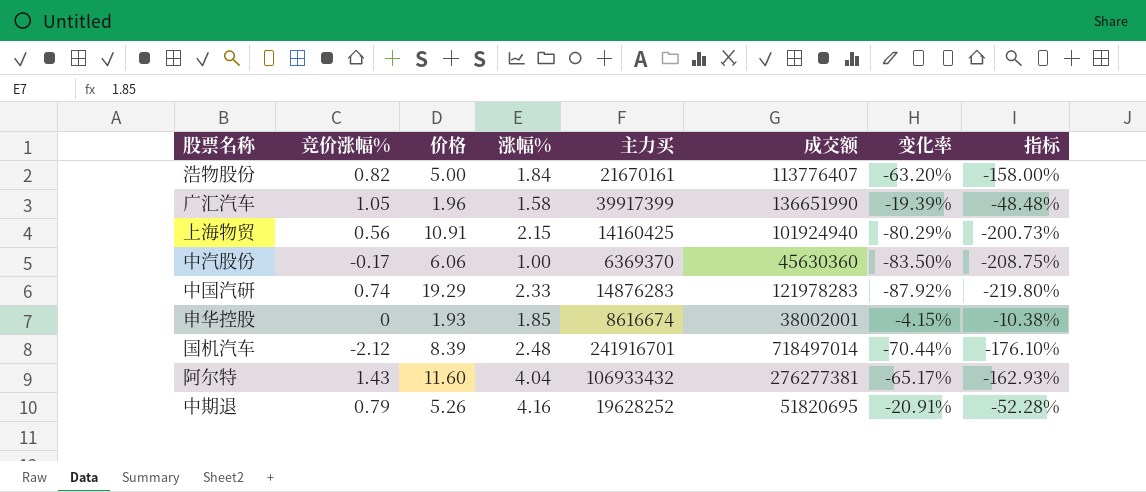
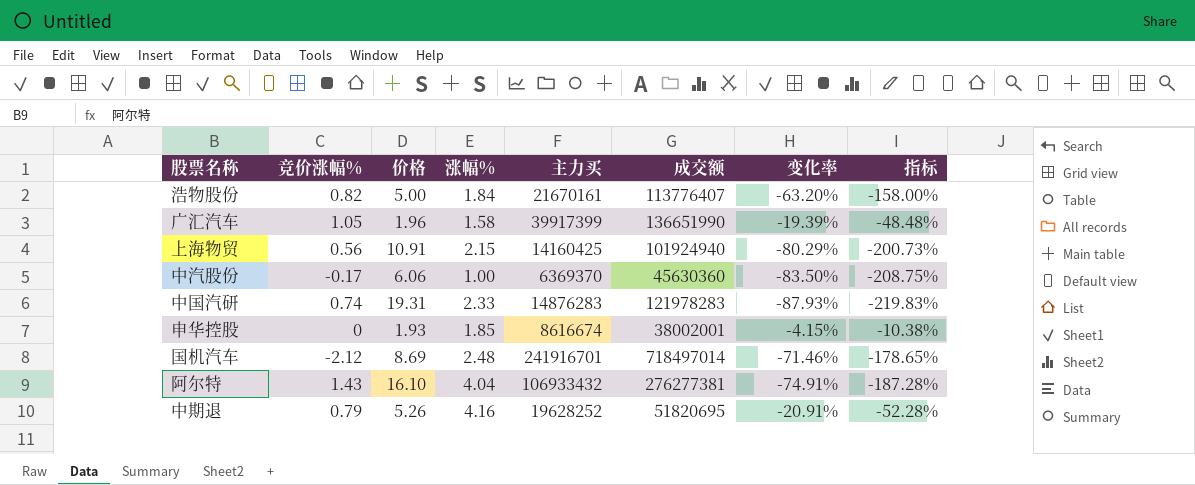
中国汽研 | 价格: 19.29 -> 19.31
中国汽研 | 变化率: -87.92% -> -87.93%
中国汽研 | 指标: -219.80% -> -219.83%
国机汽车 | 价格: 8.39 -> 8.69
国机汽车 | 变化率: -70.44% -> -71.46%
国机汽车 | 指标: -176.10% -> -178.65%
阿尔特 | 价格: 11.60 -> 16.10
阿尔特 | 变化率: -65.17% -> -74.91%
阿尔特 | 指标: -162.93% -> -187.28%

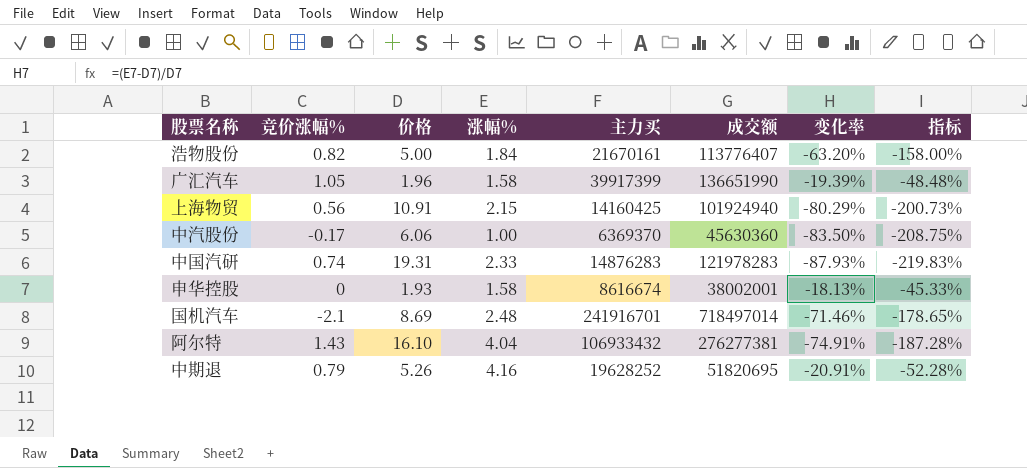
申华控股 | 涨幅%: 1.85 -> 1.58
申华控股 | 变化率: -4.15% -> -18.13%
申华控股 | 指标: -10.38% -> -45.33%
国机汽车 | 竞价涨幅%: -2.12 -> -2.1

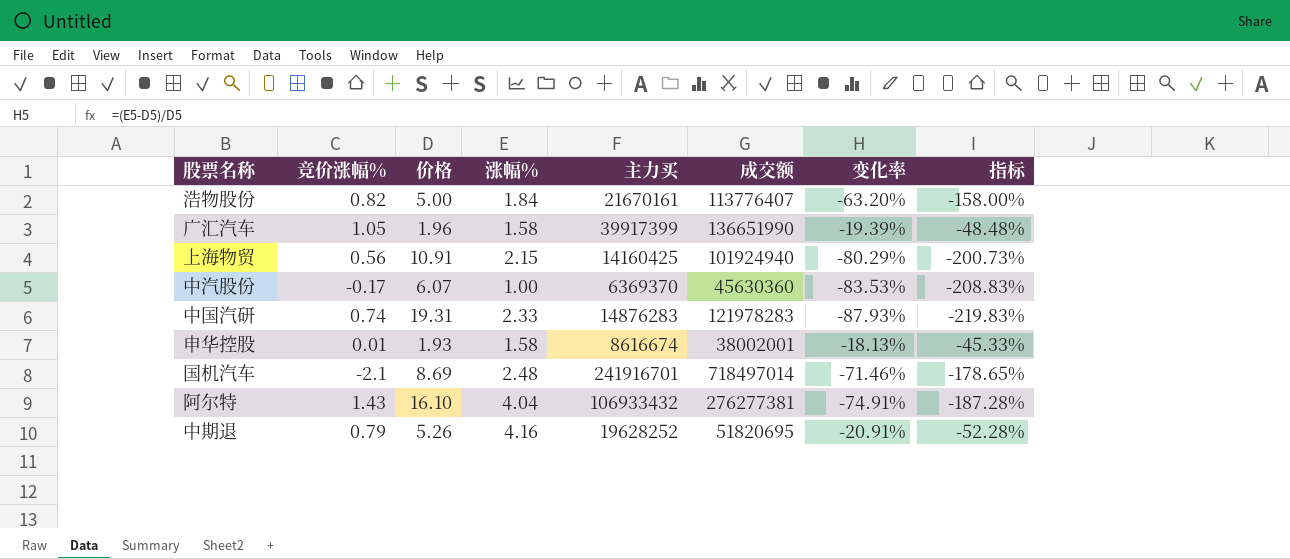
中汽股份 | 价格: 6.06 -> 6.07
中汽股份 | 变化率: -83.50% -> -83.53%
中汽股份 | 指标: -208.75% -> -208.83%
申华控股 | 竞价涨幅%: 0 -> 0.01

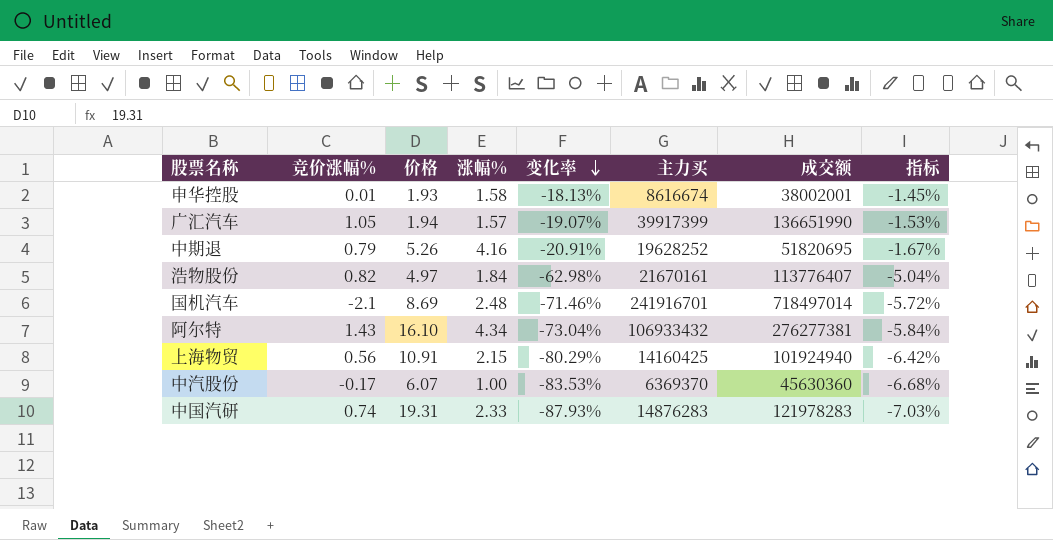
row order: none -> 变化率 descending
column 变化率 | position: 7 -> 5
column 指标 | formula: [变化率] * 2.5 -> [变化率] * 0.08
广汇汽车 | 价格: 1.96 -> 1.94
广汇汽车 | 涨幅%: 1.58 -> 1.57
广汇汽车 | 变化率: -19.39% -> -19.07%
浩物股份 | 价格: 5.00 -> 4.97
浩物股份 | 变化率: -63.20% -> -62.98%
阿尔特 | 涨幅%: 4.04 -> 4.34
阿尔特 | 变化率: -74.91% -> -73.04%

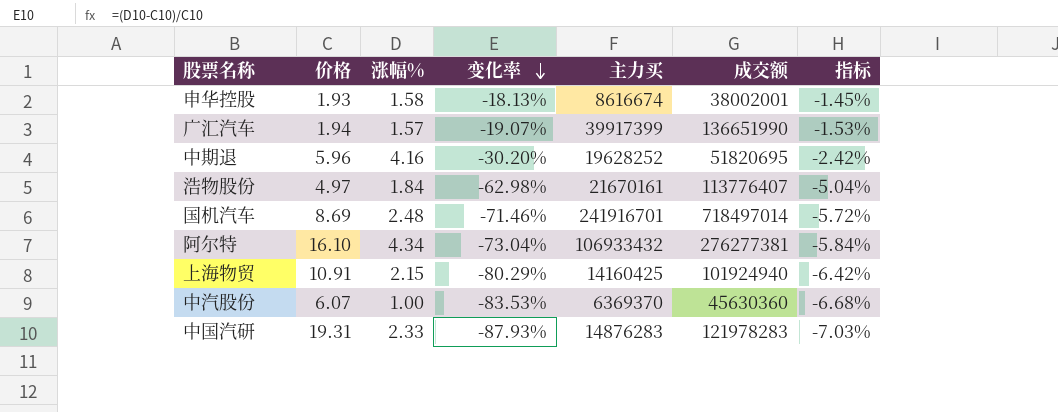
column 竞价涨幅% | position: 2 -> none
中期退 | 价格: 5.26 -> 5.96
中期退 | 变化率: -20.91% -> -30.20%
中期退 | 指标: -1.67% -> -2.42%

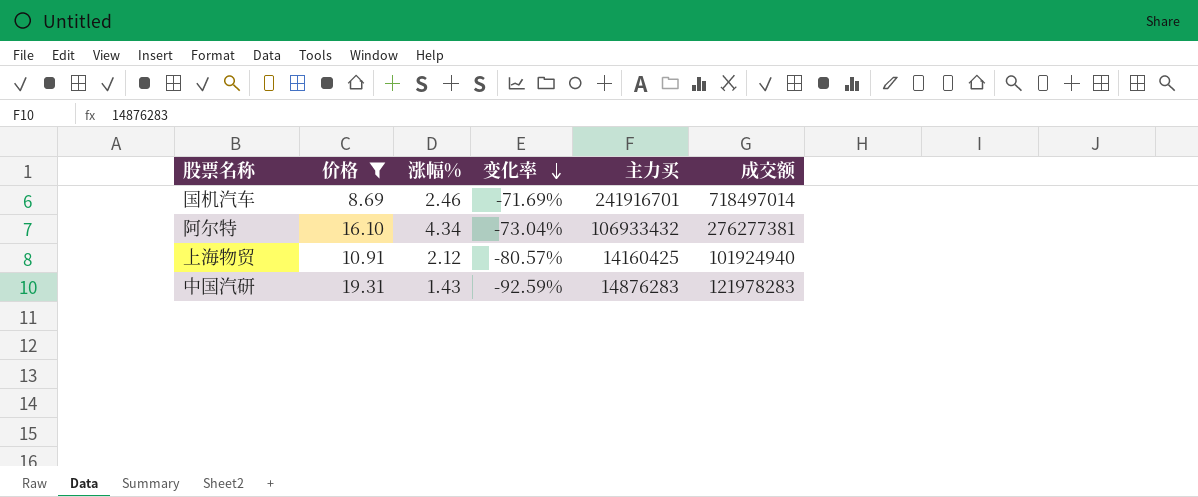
filter: none -> 价格 >= 8.69
column 指标 | formula: [变化率] * 0.08 -> none
国机汽车 | 涨幅%: 2.48 -> 2.46
国机汽车 | 变化率: -71.46% -> -71.69%
上海物贸 | 涨幅%: 2.15 -> 2.12
上海物贸 | 变化率: -80.29% -> -80.57%
中国汽研 | 涨幅%: 2.33 -> 1.43
中国汽研 | 变化率: -87.93% -> -92.59%

